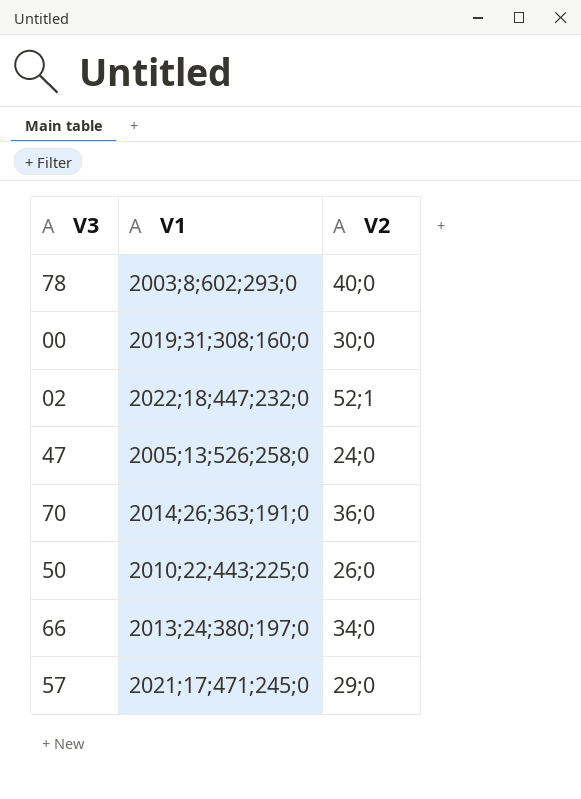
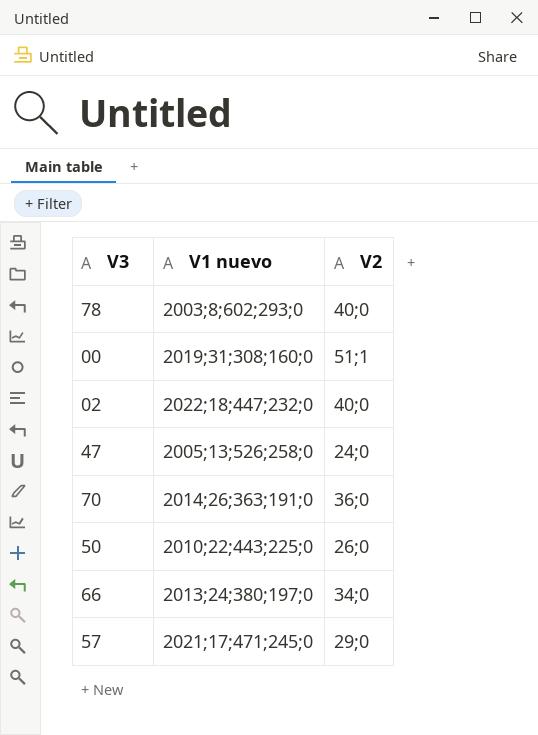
column name: V1 -> V1 nuevo
00 | V2: 30;0 -> 51;1
02 | V2: 52;1 -> 40;0

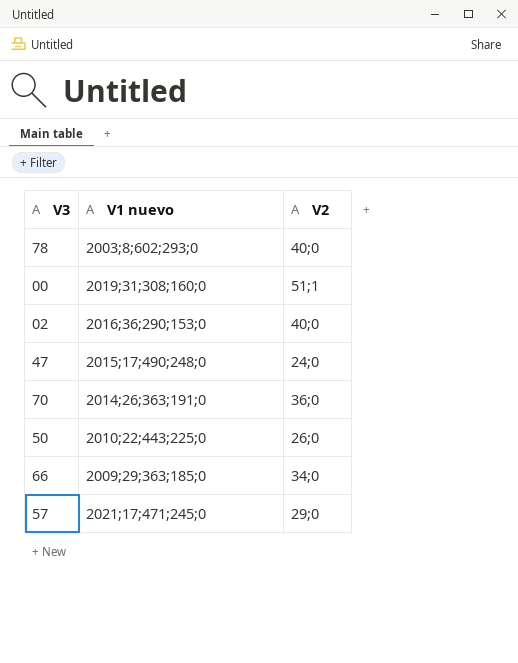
02 | V1 nuevo: 2022;18;447;232;0 -> 2016;36;290;153;0
47 | V1 nuevo: 2005;13;526;258;0 -> 2015;17;490;248;0
66 | V1 nuevo: 2013;24;380;197;0 -> 2009;29;363;185;0

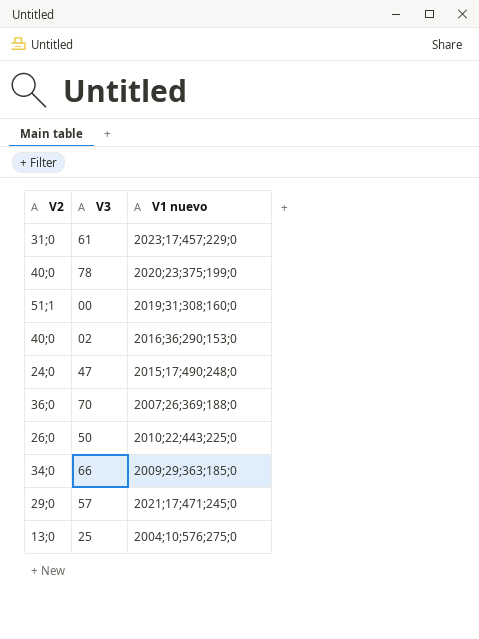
column V2 | position: 3 -> 1
row 61: none -> 31;0 | 2023;17;457;229;0
78 | V1 nuevo: 2003;8;602;293;0 -> 2020;23;375;199;0
70 | V1 nuevo: 2014;26;363;191;0 -> 2007;26;369;188;0
row 25: none -> 13;0 | 2004;10;576;275;0

